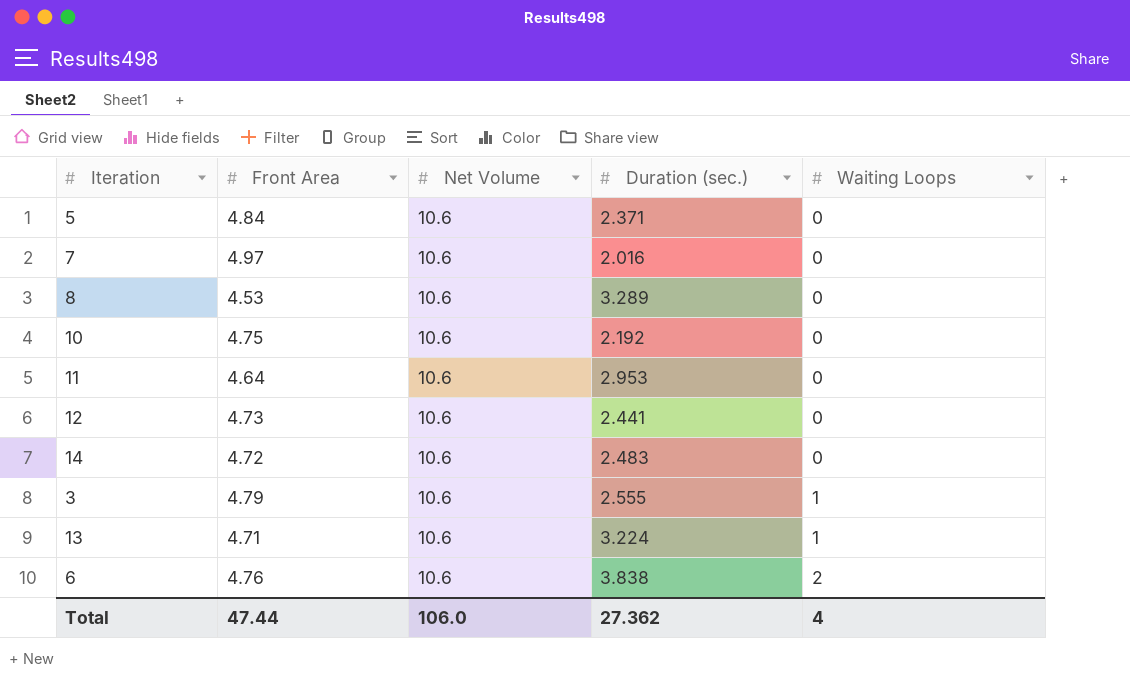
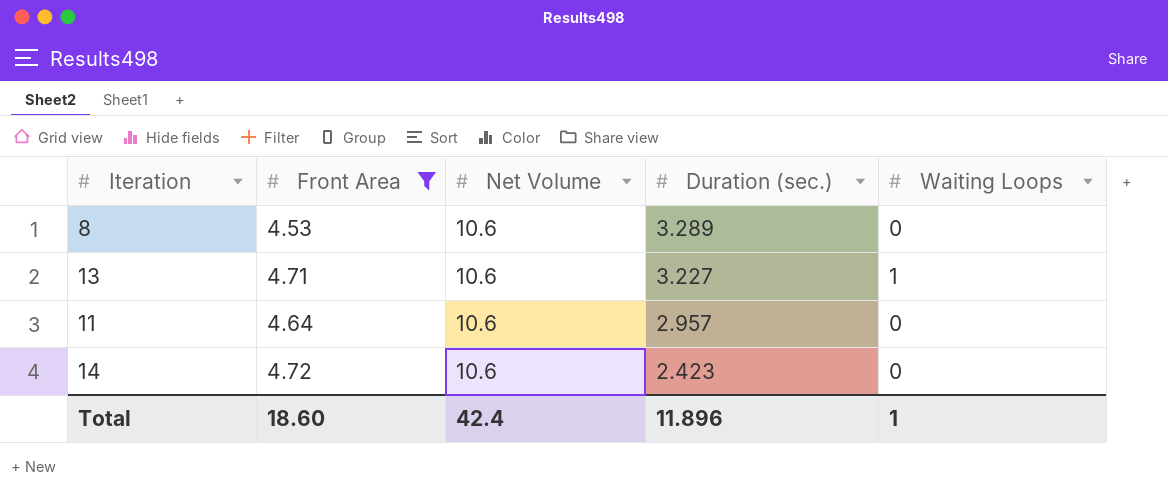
filter: none -> Front Area <= 4.72
row order: Waiting Loops ascending -> Duration (sec.) descending
13 | Duration (sec.): 3.224 -> 3.227
11 | Duration (sec.): 2.953 -> 2.957
14 | Duration (sec.): 2.483 -> 2.423
Total | Front Area: 47.44 -> 18.60
Total | Net Volume: 106.0 -> 42.4
Total | Duration (sec.): 27.362 -> 11.896
Total | Waiting Loops: 4 -> 1

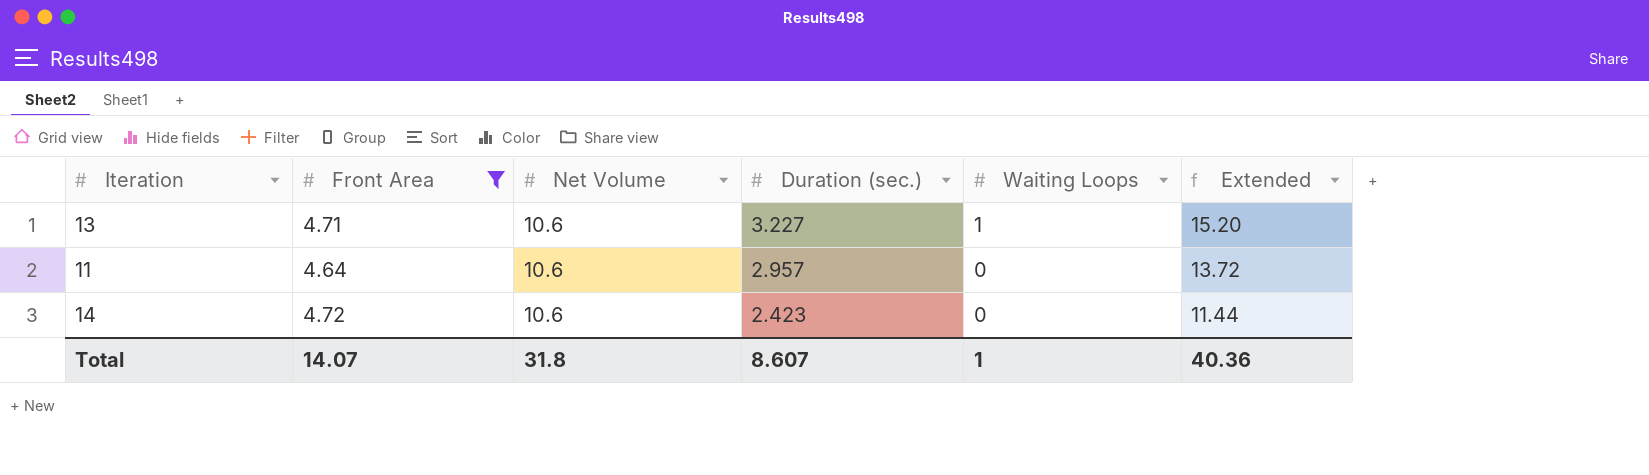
column Extended | formula: none -> [Front Area] * [Duration (sec.)]
row 8: 4.53 | 10.6 | 3.289 | 0 -> none
Total | Front Area: 18.60 -> 14.07
Total | Net Volume: 42.4 -> 31.8
Total | Duration (sec.): 11.896 -> 8.607

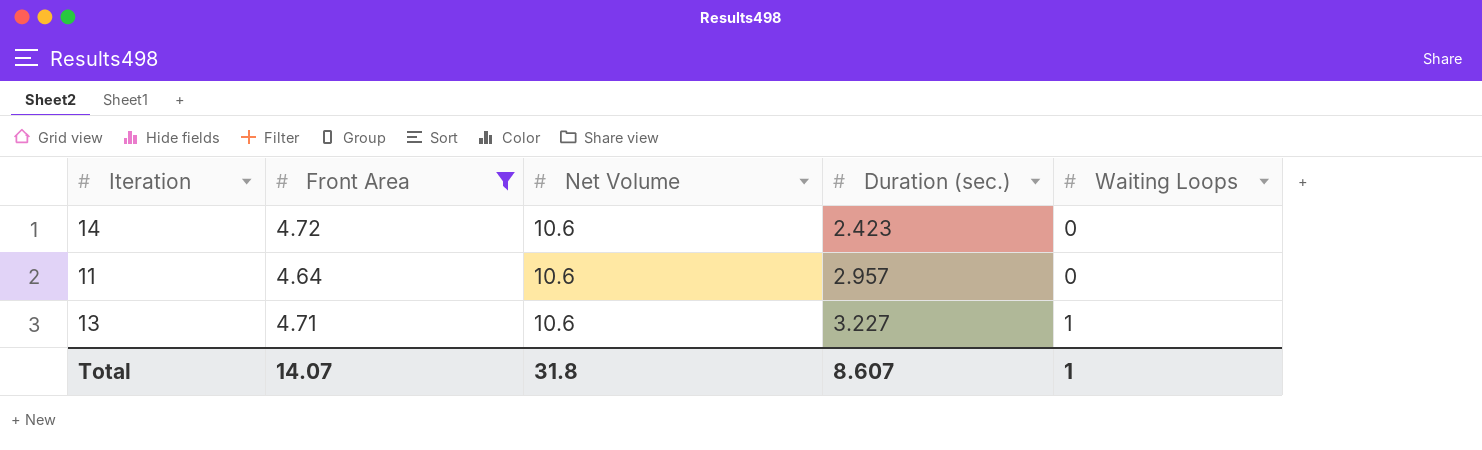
row order: Duration (sec.) descending -> Duration (sec.) ascending
column Extended | formula: [Front Area] * [Duration (sec.)] -> none

